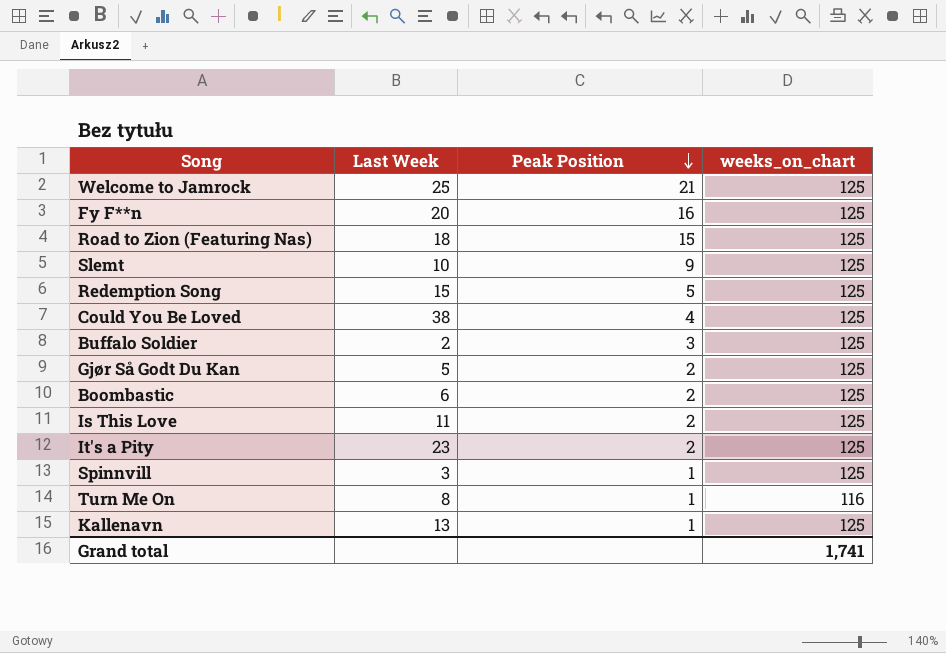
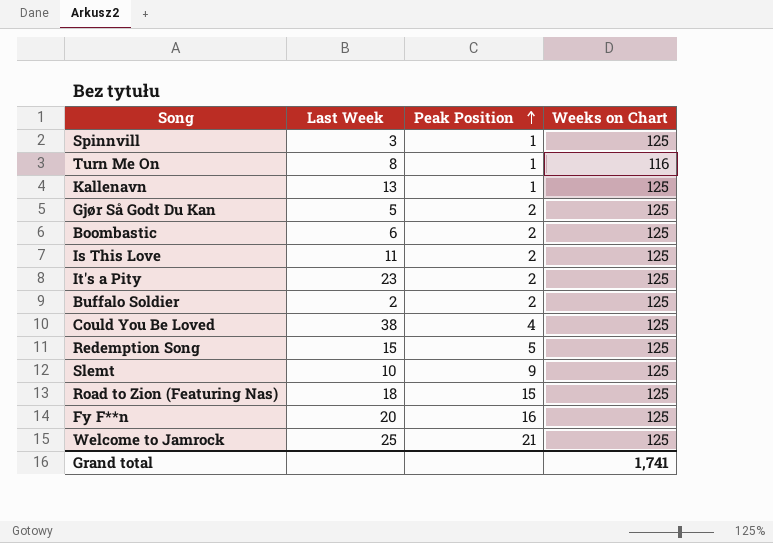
row order: Peak Position descending -> Peak Position ascending
column name: weeks_on_chart -> Weeks on Chart
Buffalo Soldier | Peak Position: 3 -> 2

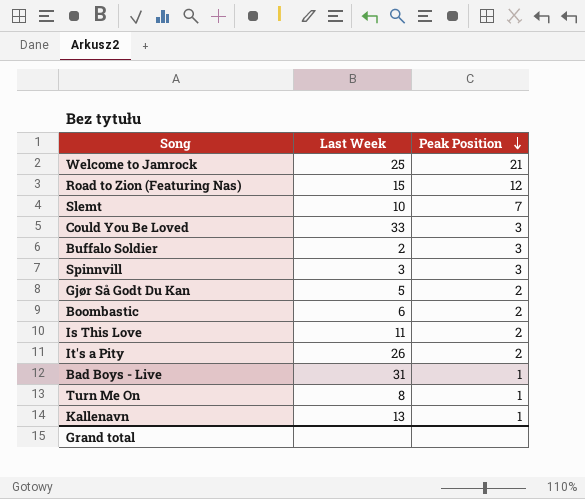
row order: Peak Position ascending -> Peak Position descending
column Weeks on Chart | position: 4 -> none
row Redemption Song: 15 | 5 | 125 -> none
row Fy F**n: 20 | 16 | 125 -> none
Road to Zion (Featuring Nas) | Last Week: 18 -> 15
Road to Zion (Featuring Nas) | Peak Position: 15 -> 12
Slemt | Peak Position: 9 -> 7
Could You Be Loved | Last Week: 38 -> 33
Could You Be Loved | Peak Position: 4 -> 3
Buffalo Soldier | Peak Position: 2 -> 3
Spinnvill | Peak Position: 1 -> 3
It's a Pity | Last Week: 23 -> 26
row Bad Boys - Live: none -> 31 | 1

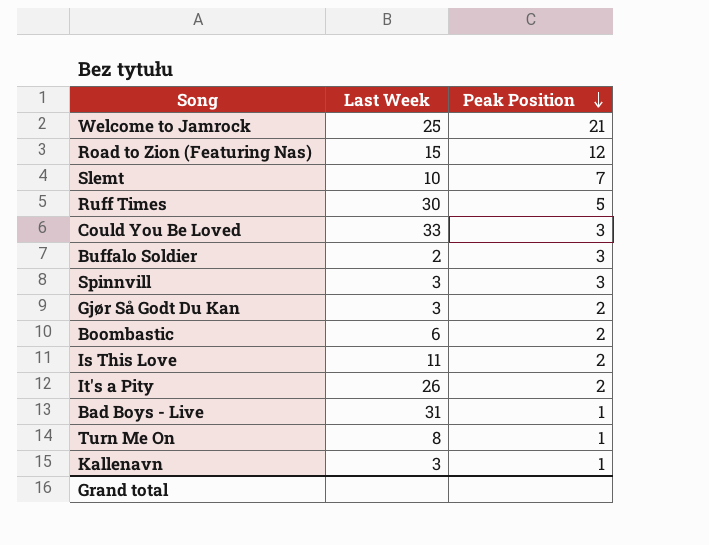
row Ruff Times: none -> 30 | 5
Gjør Så Godt Du Kan | Last Week: 5 -> 3
Kallenavn | Last Week: 13 -> 3

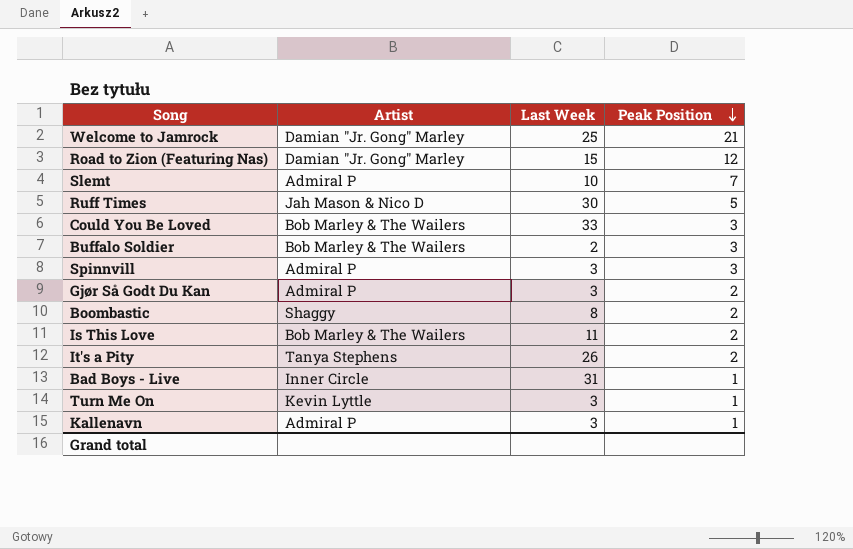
column Artist | position: none -> 2
Boombastic | Last Week: 6 -> 8
Turn Me On | Last Week: 8 -> 3

